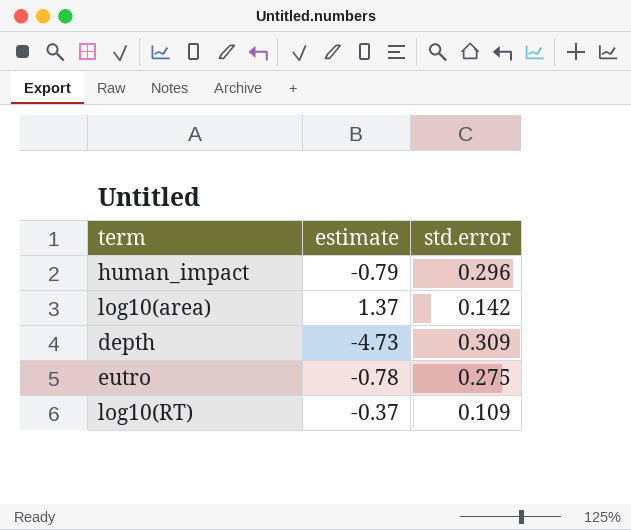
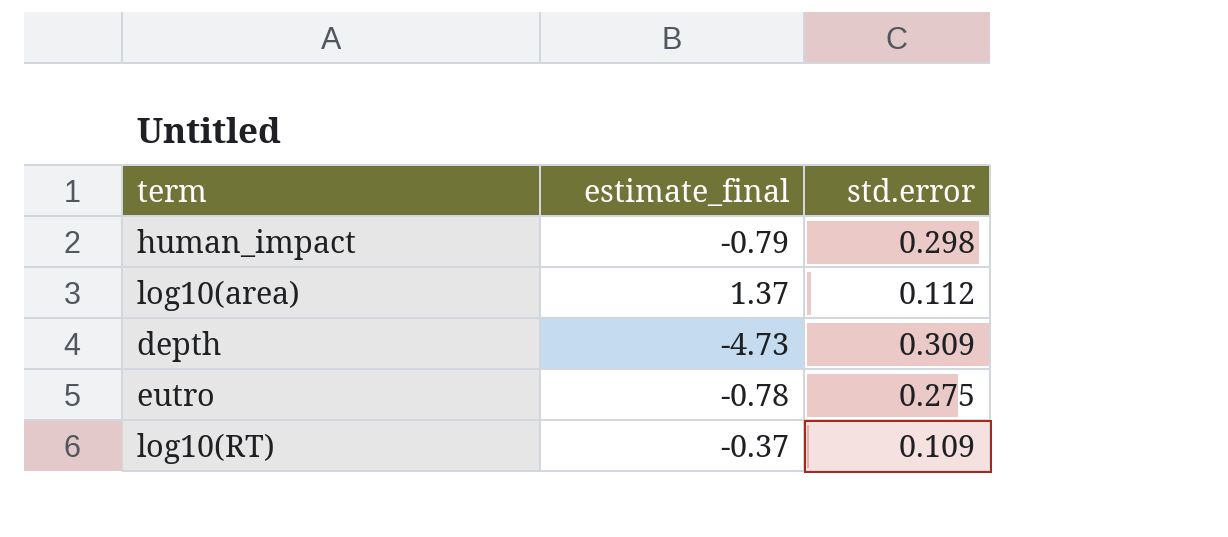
column name: estimate -> estimate_final
human_impact | std.error: 0.296 -> 0.298
log10(area) | std.error: 0.142 -> 0.112

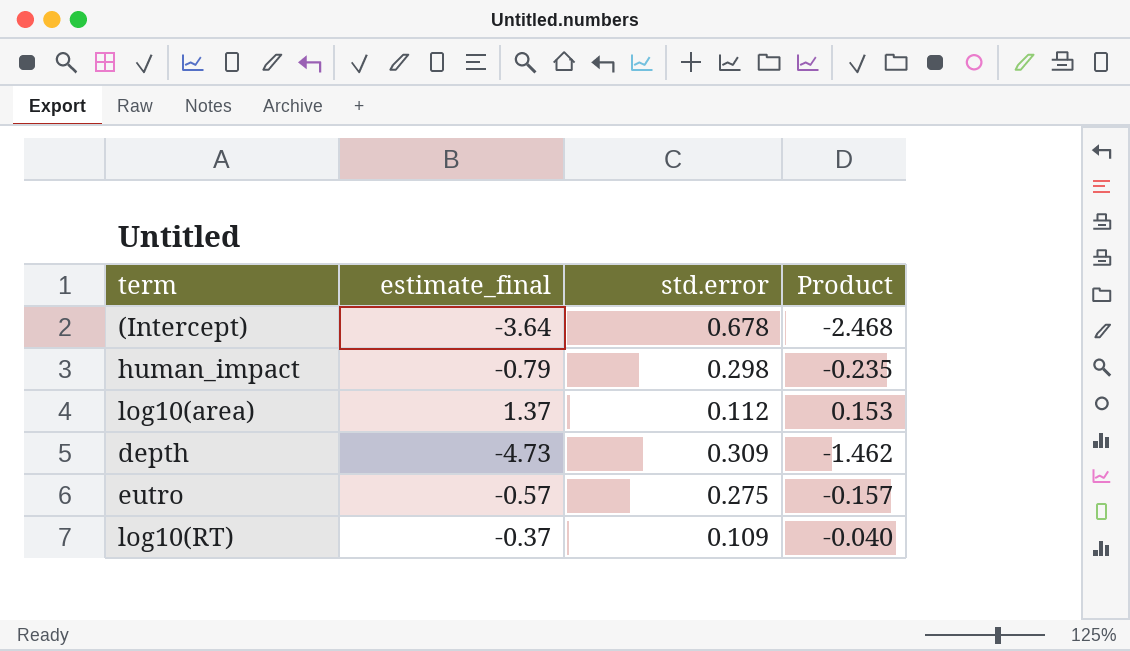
column Product | formula: none -> [estimate_final] * [std.error]
row (Intercept): none -> -3.64 | 0.678 | -2.468
eutro | estimate_final: -0.78 -> -0.57

